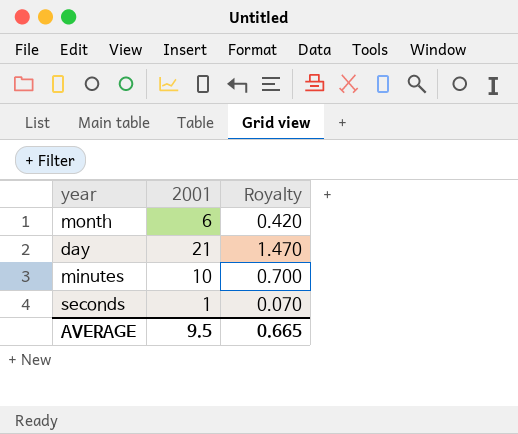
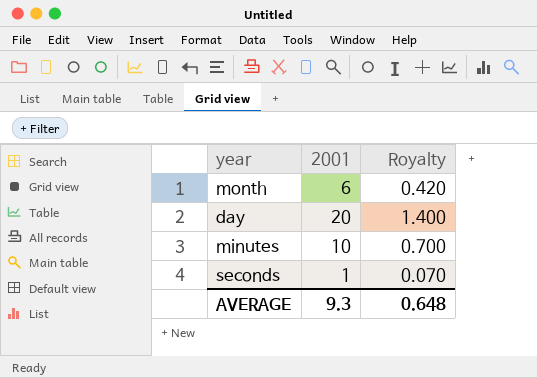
day | 2001: 21 -> 20
day | Royalty: 1.470 -> 1.400
AVERAGE | 2001: 9.5 -> 9.3
AVERAGE | Royalty: 0.665 -> 0.648

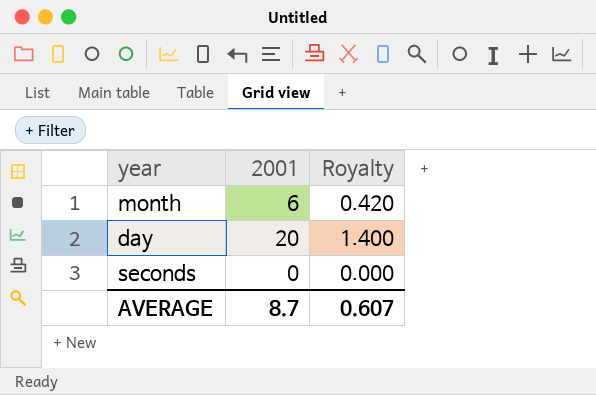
row minutes: 10 | 0.700 -> none
seconds | 2001: 1 -> 0
seconds | Royalty: 0.070 -> 0.000
AVERAGE | 2001: 9.3 -> 8.7
AVERAGE | Royalty: 0.648 -> 0.607

